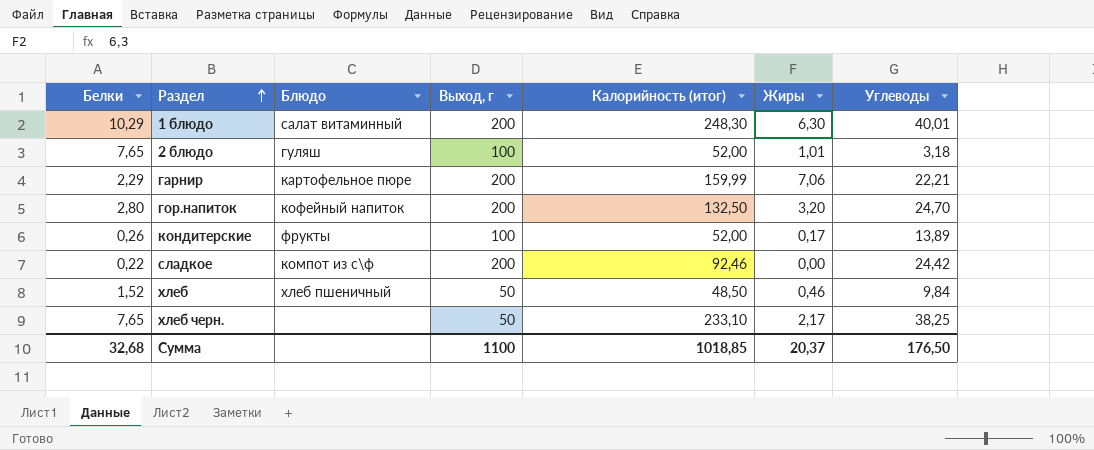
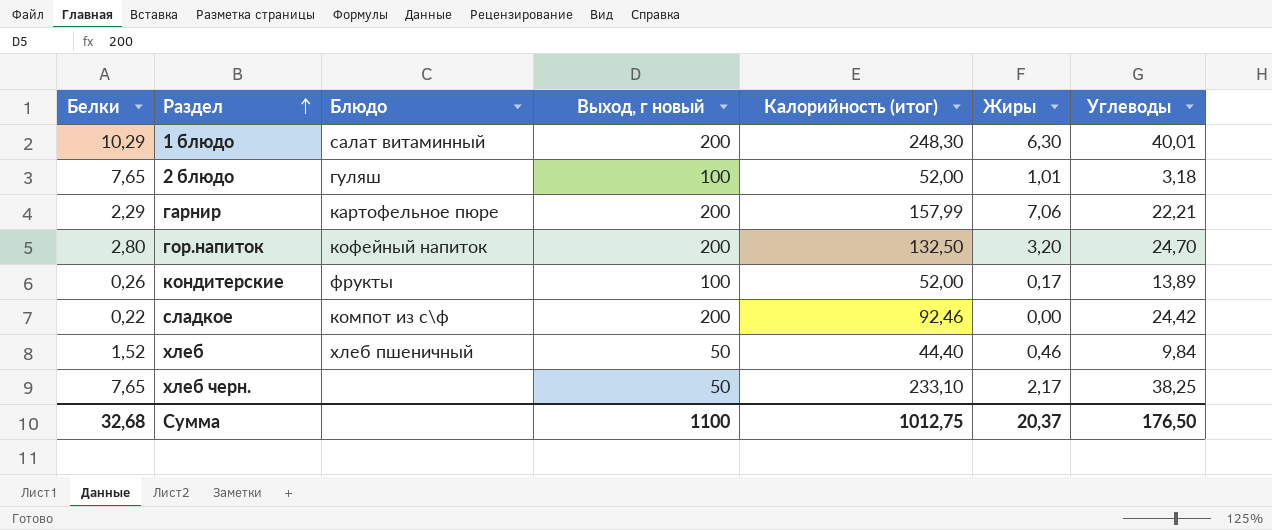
column name: Выход, г -> Выход, г новый
гарнир | Калорийность (итог): 159,99 -> 157,99
хлеб | Калорийность (итог): 48,50 -> 44,40
Сумма | Калорийность (итог): 1018,85 -> 1012,75

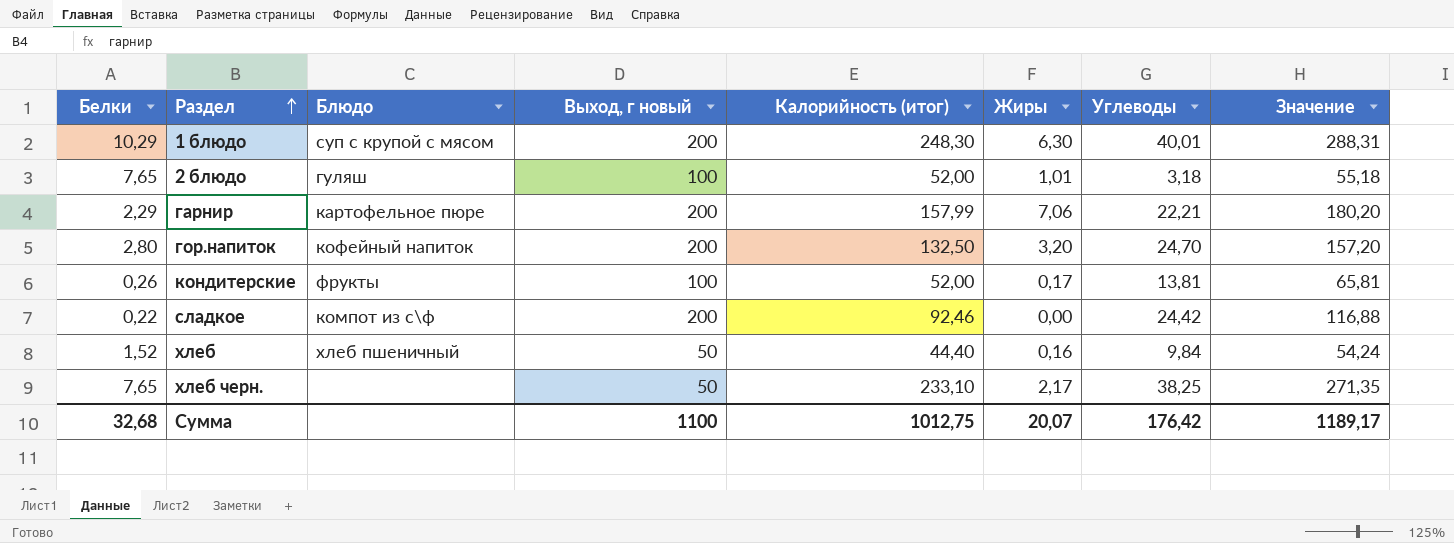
column Значение | formula: none -> [Калорийность (итог)] + [Углеводы]
1 блюдо | Блюдо: салат витаминный -> суп с крупой с мясом
кондитерские | Углеводы: 13,89 -> 13,81
хлеб | Жиры: 0,46 -> 0,16
Сумма | Жиры: 20,37 -> 20,07
Сумма | Углеводы: 176,50 -> 176,42

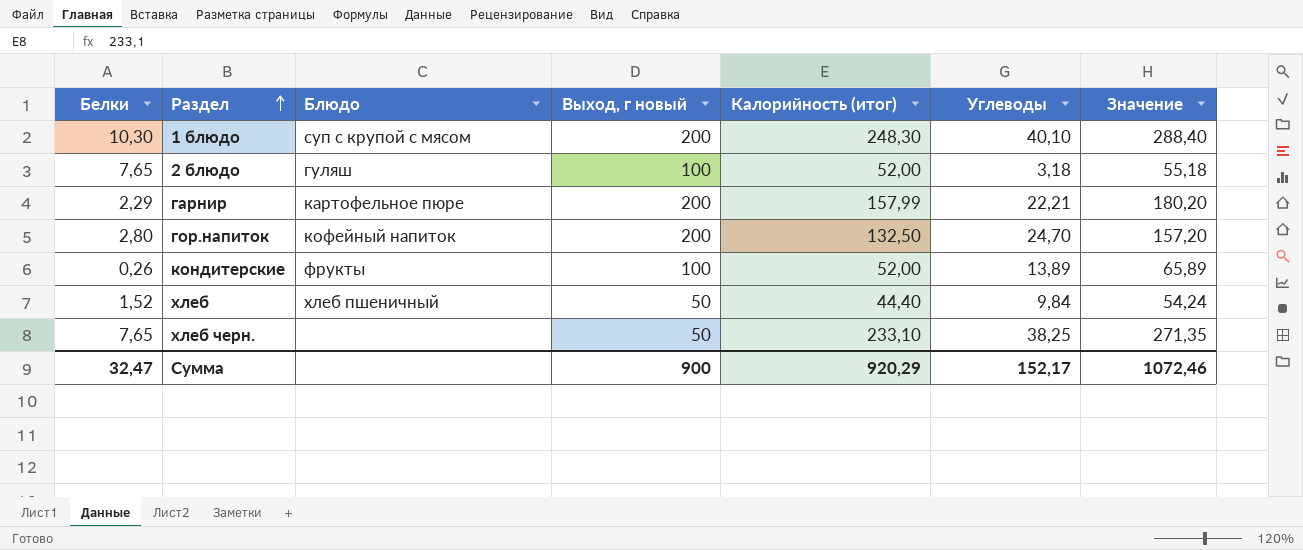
column Жиры | position: 6 -> none
row сладкое: 0,22 | компот из с\ф | 200 | 92,46 | 0,00 | 24,42 | 116,88 -> none
1 блюдо | Белки: 10,29 -> 10,30
1 блюдо | Углеводы: 40,01 -> 40,10
1 блюдо | Значение: 288,31 -> 288,40
кондитерские | Углеводы: 13,81 -> 13,89
кондитерские | Значение: 65,81 -> 65,89
Сумма | Белки: 32,68 -> 32,47
Сумма | Выход, г новый: 1100 -> 900
Сумма | Калорийность (итог): 1012,75 -> 920,29
Сумма | Углеводы: 176,42 -> 152,17
Сумма | Значение: 1189,17 -> 1072,46

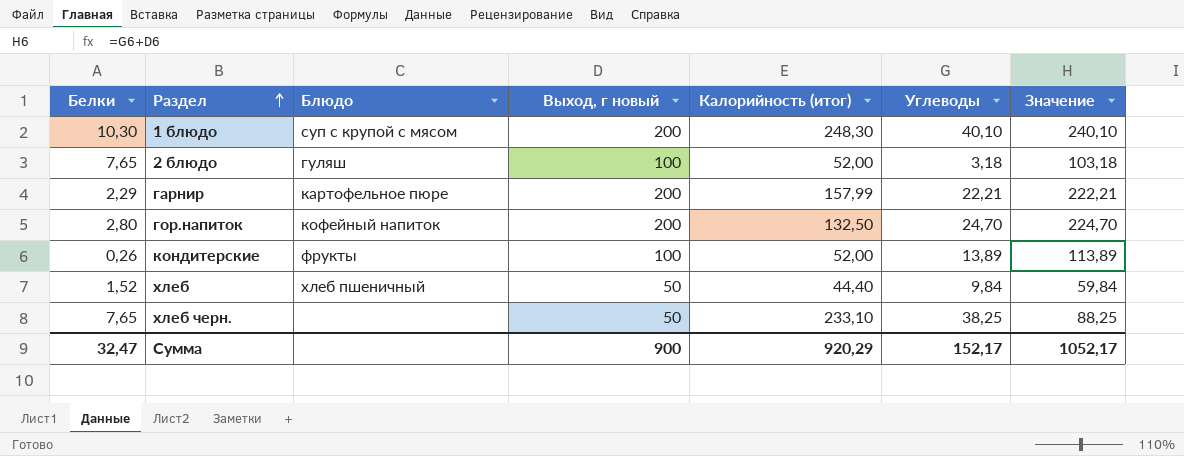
column Значение | formula: [Калорийность (итог)] + [Углеводы] -> [Выход, г новый] + [Углеводы]
Сумма | Значение: 1072,46 -> 1052,17

